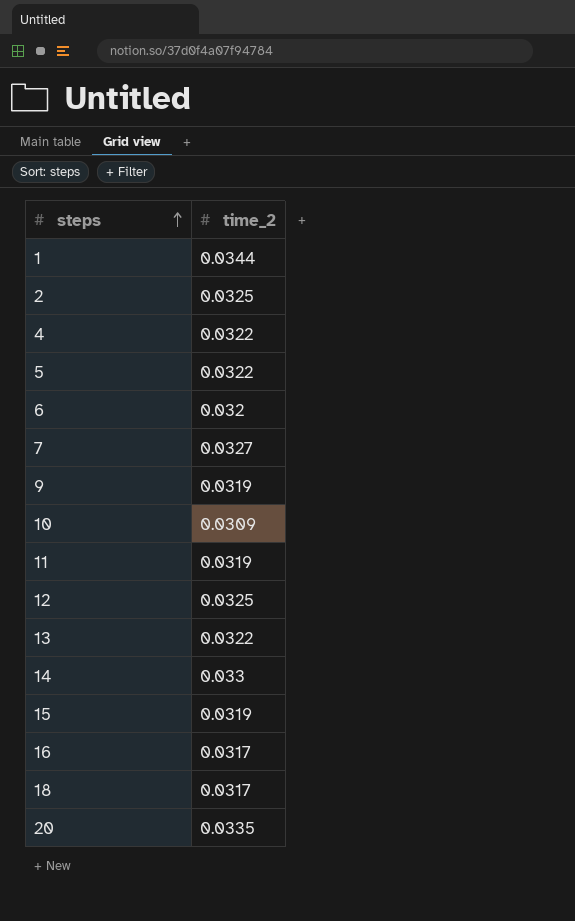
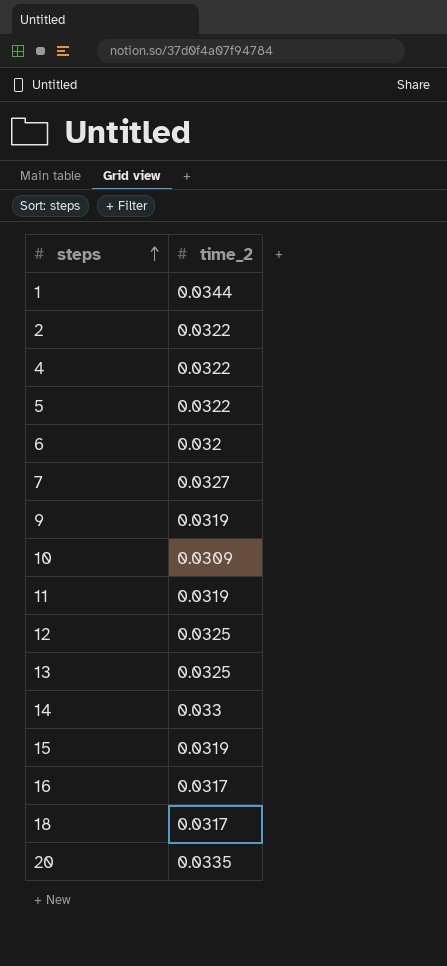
2 | time_2: 0.0325 -> 0.0322
13 | time_2: 0.0322 -> 0.0325

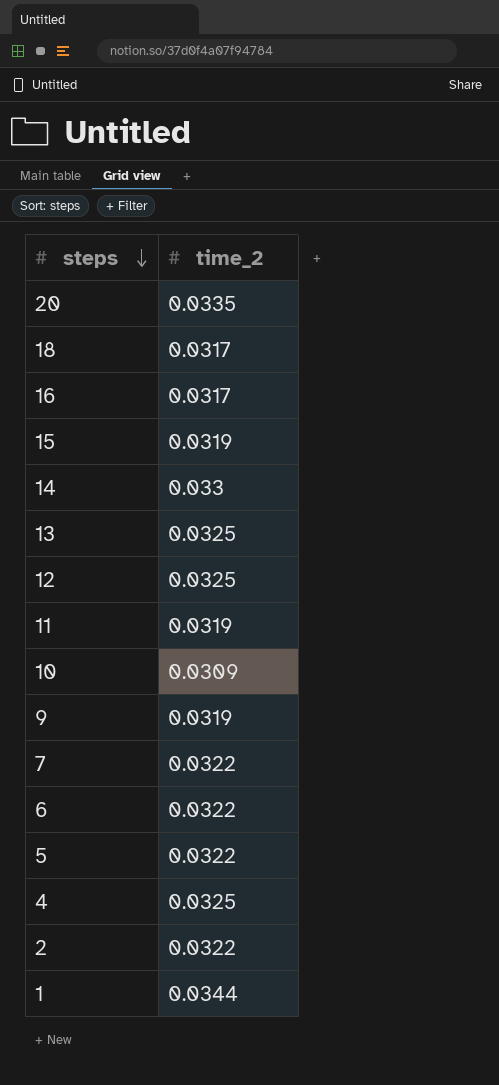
row order: steps ascending -> steps descending
7 | time_2: 0.0327 -> 0.0322
6 | time_2: 0.032 -> 0.0322
4 | time_2: 0.0322 -> 0.0325

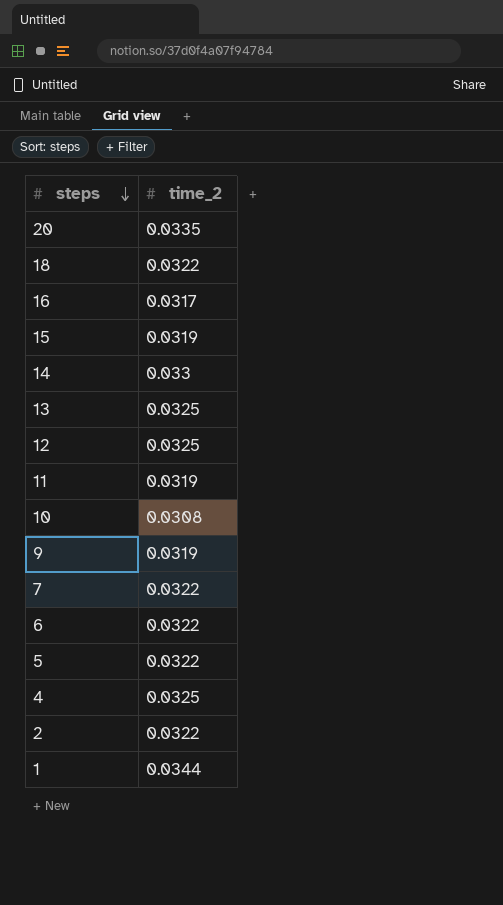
18 | time_2: 0.0317 -> 0.0322
10 | time_2: 0.0309 -> 0.0308

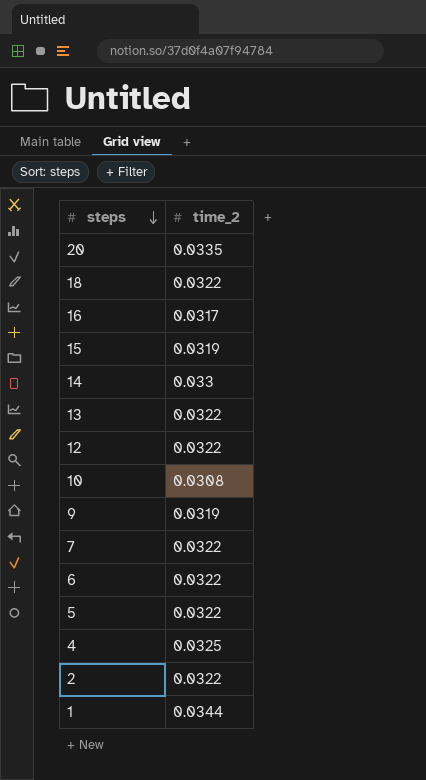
row 11: 0.0319 -> none
13 | time_2: 0.0325 -> 0.0322
12 | time_2: 0.0325 -> 0.0322

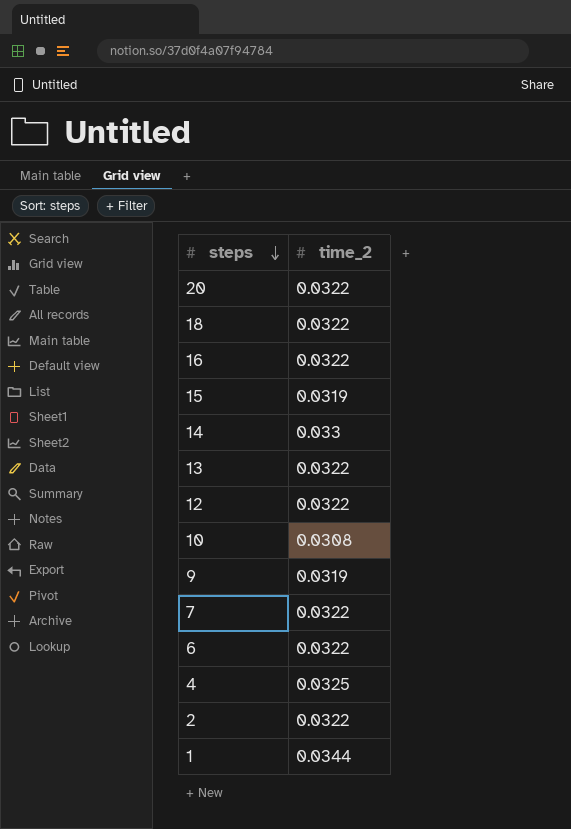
row 5: 0.0322 -> none
20 | time_2: 0.0335 -> 0.0322
16 | time_2: 0.0317 -> 0.0322

